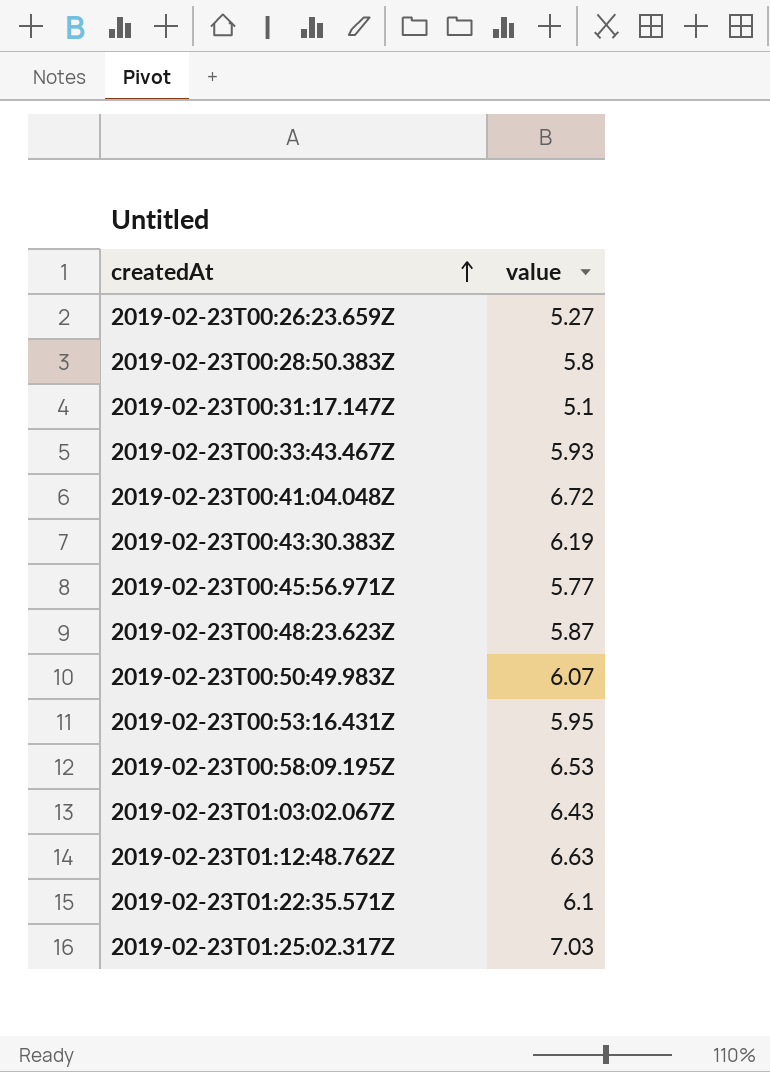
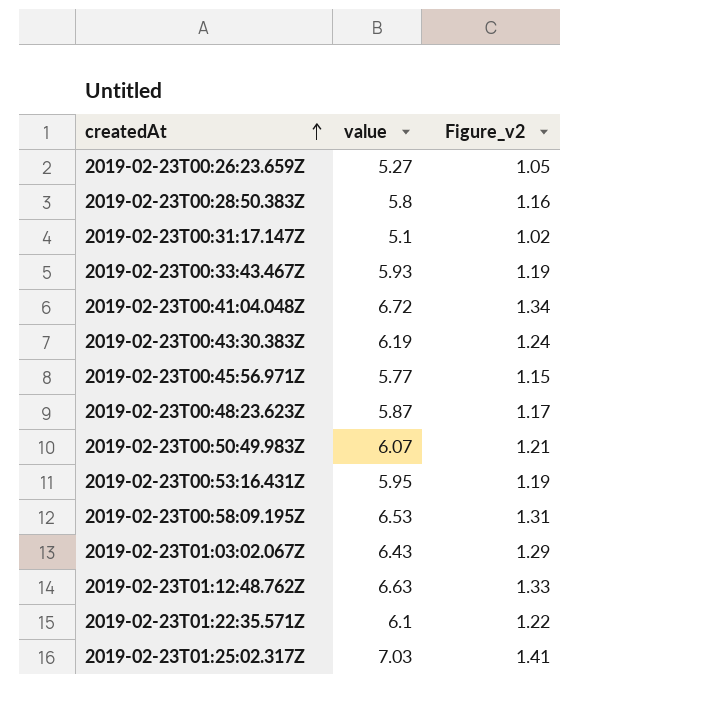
column Figure_v2 | formula: none -> [value] * 0.2

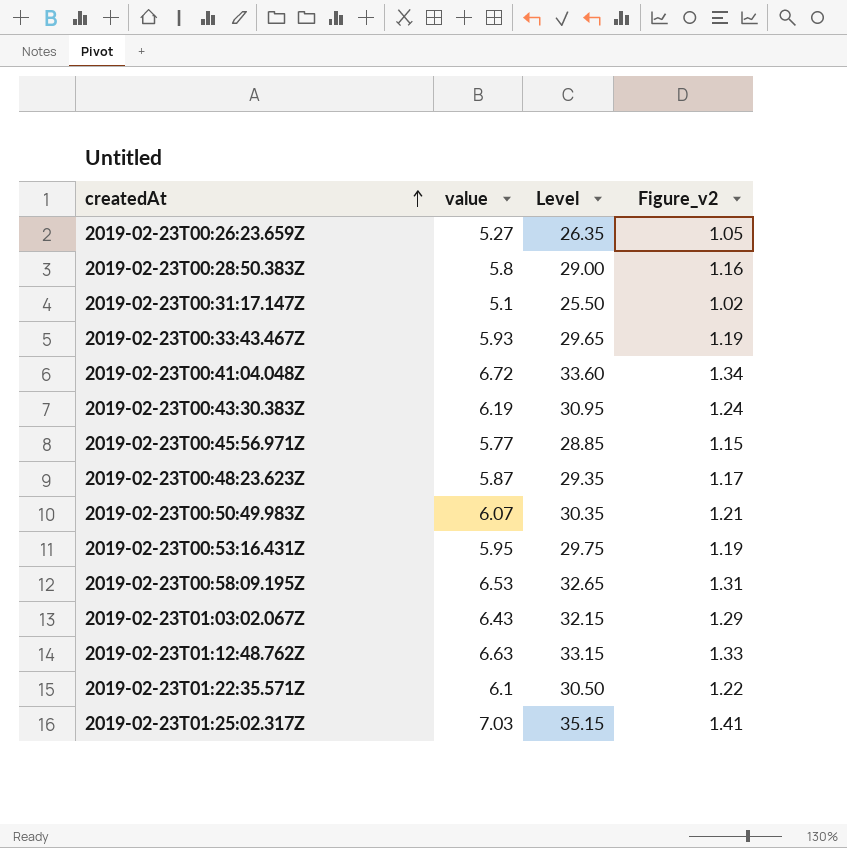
column Level | formula: none -> [value] * 5

